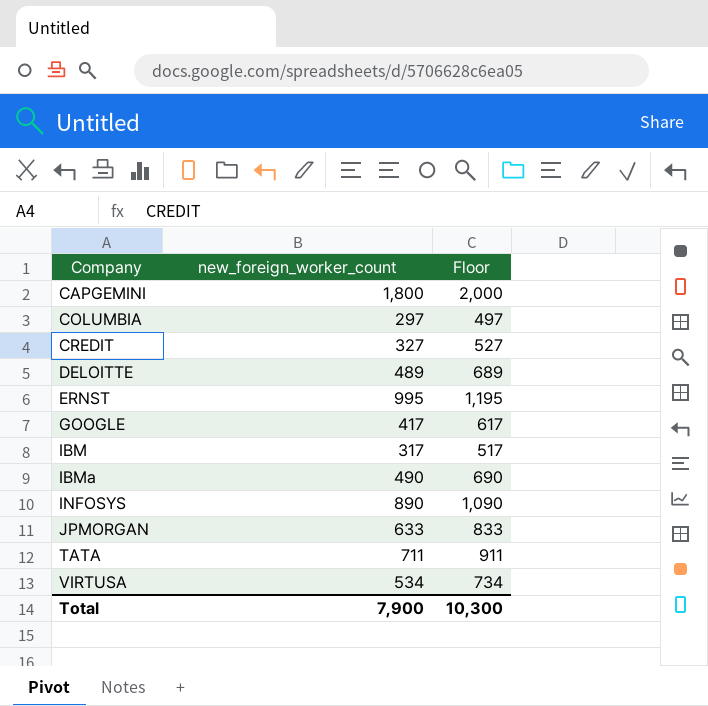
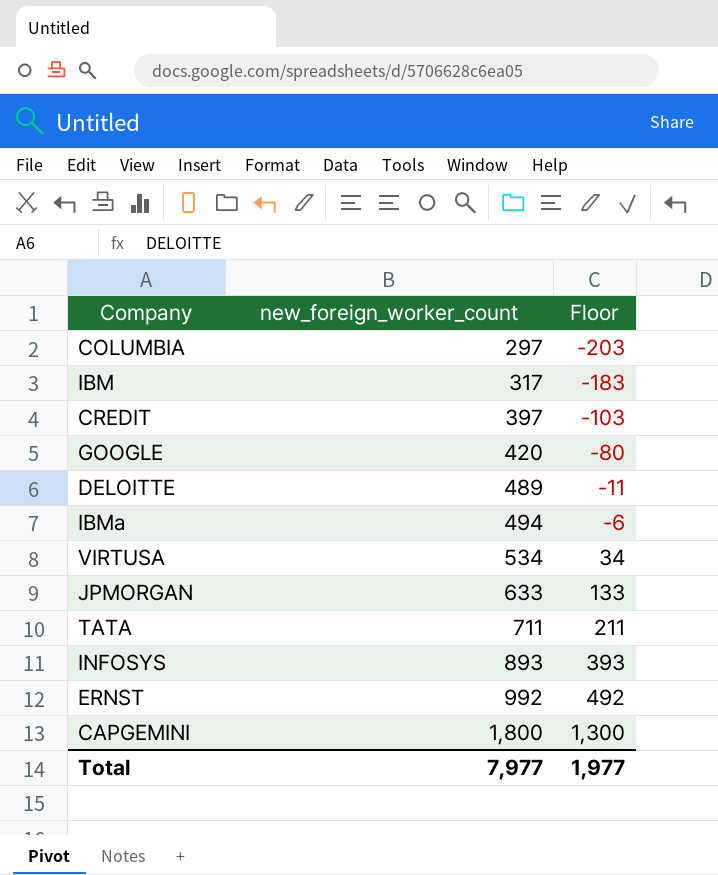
row order: Company ascending -> new_foreign_worker_count ascending
column Floor | formula: [new_foreign_worker_count] + 200 -> [new_foreign_worker_count] - 500
CREDIT | new_foreign_worker_count: 327 -> 397
GOOGLE | new_foreign_worker_count: 417 -> 420
IBMa | new_foreign_worker_count: 490 -> 494
INFOSYS | new_foreign_worker_count: 890 -> 893
ERNST | new_foreign_worker_count: 995 -> 992
Total | new_foreign_worker_count: 7,900 -> 7,977
Total | Floor: 10,300 -> 1,977

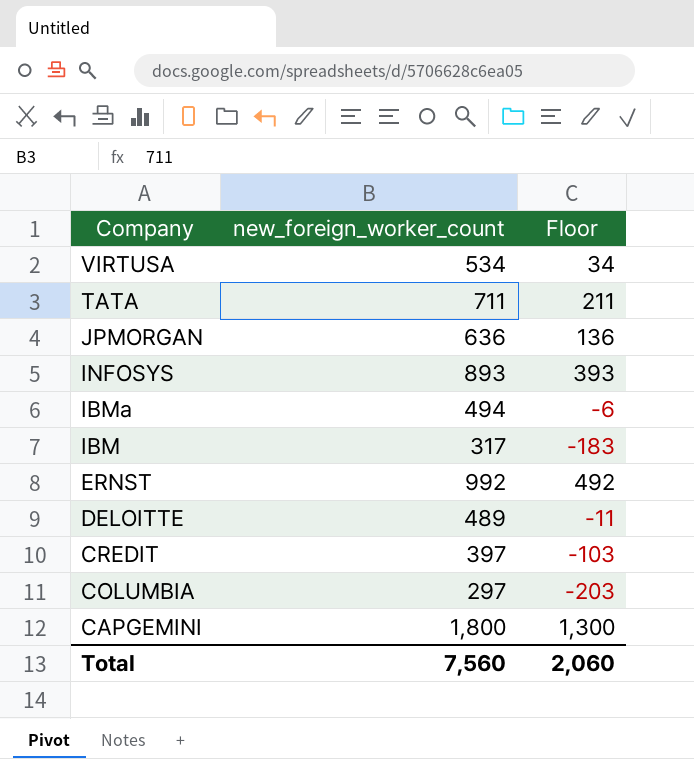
row order: new_foreign_worker_count ascending -> Company descending
row GOOGLE: 420 | -80 -> none
JPMORGAN | new_foreign_worker_count: 633 -> 636
JPMORGAN | Floor: 133 -> 136
Total | new_foreign_worker_count: 7,977 -> 7,560
Total | Floor: 1,977 -> 2,060

